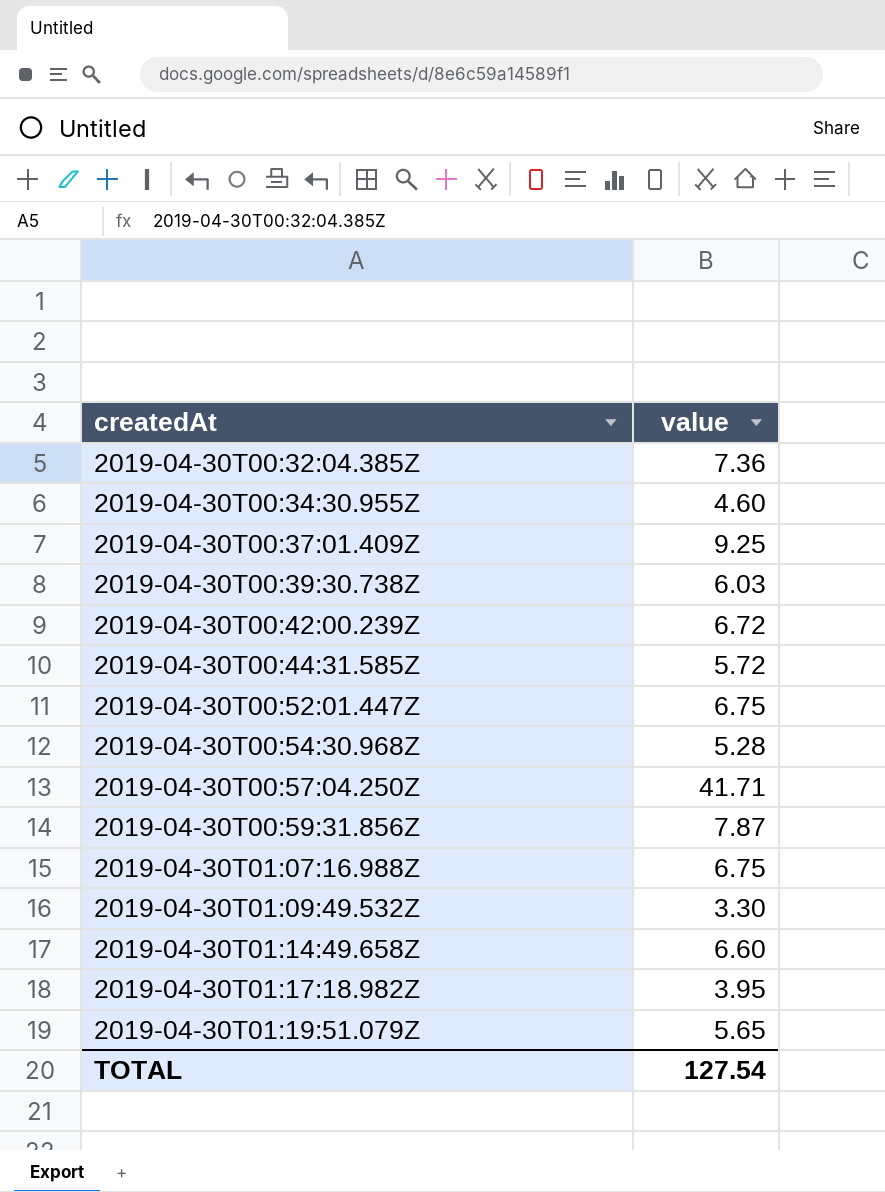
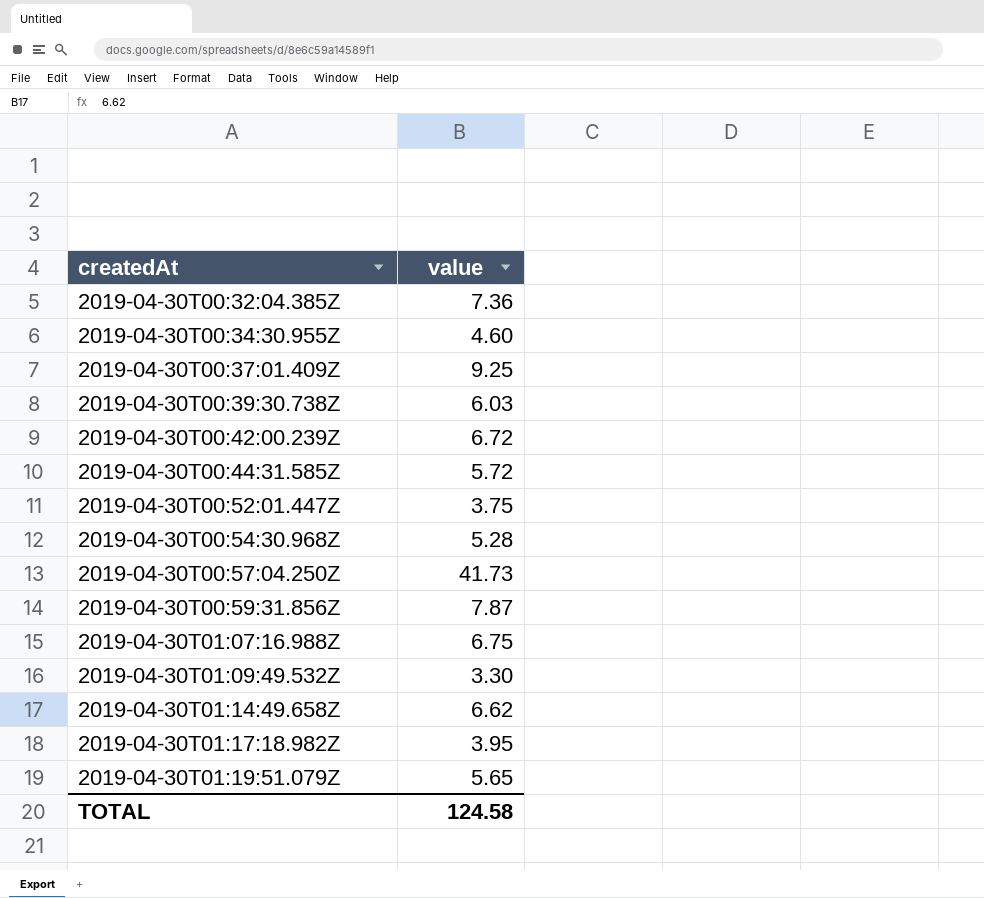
2019-04-30T00:52:01.447Z | value: 6.75 -> 3.75
2019-04-30T00:57:04.250Z | value: 41.71 -> 41.73
2019-04-30T01:14:49.658Z | value: 6.60 -> 6.62
TOTAL | value: 127.54 -> 124.58

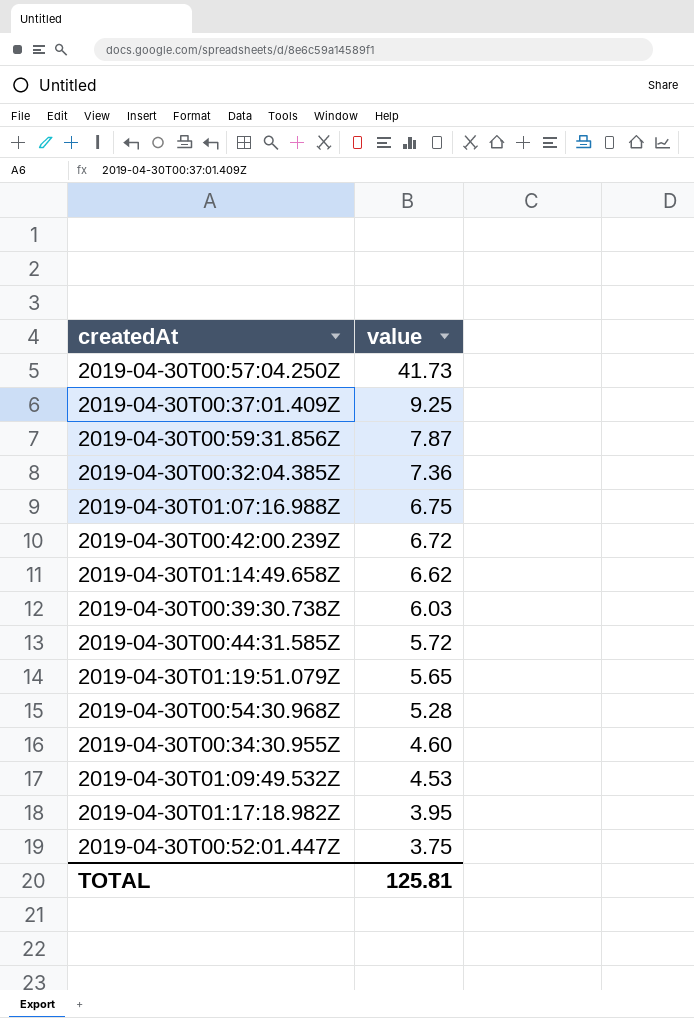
row order: createdAt ascending -> value descending
2019-04-30T01:09:49.532Z | value: 3.30 -> 4.53
TOTAL | value: 124.58 -> 125.81

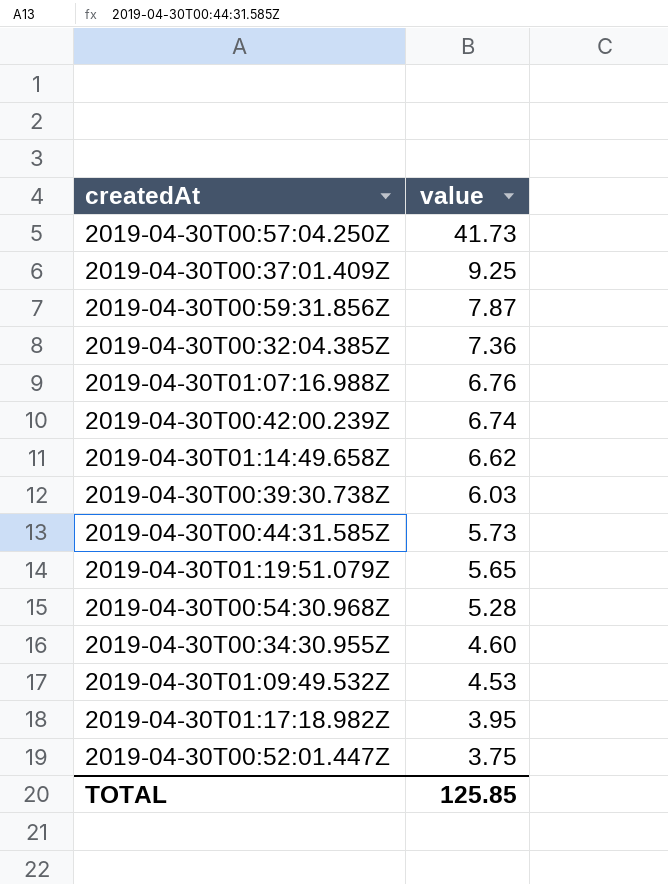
2019-04-30T01:07:16.988Z | value: 6.75 -> 6.76
2019-04-30T00:42:00.239Z | value: 6.72 -> 6.74
2019-04-30T00:44:31.585Z | value: 5.72 -> 5.73
TOTAL | value: 125.81 -> 125.85

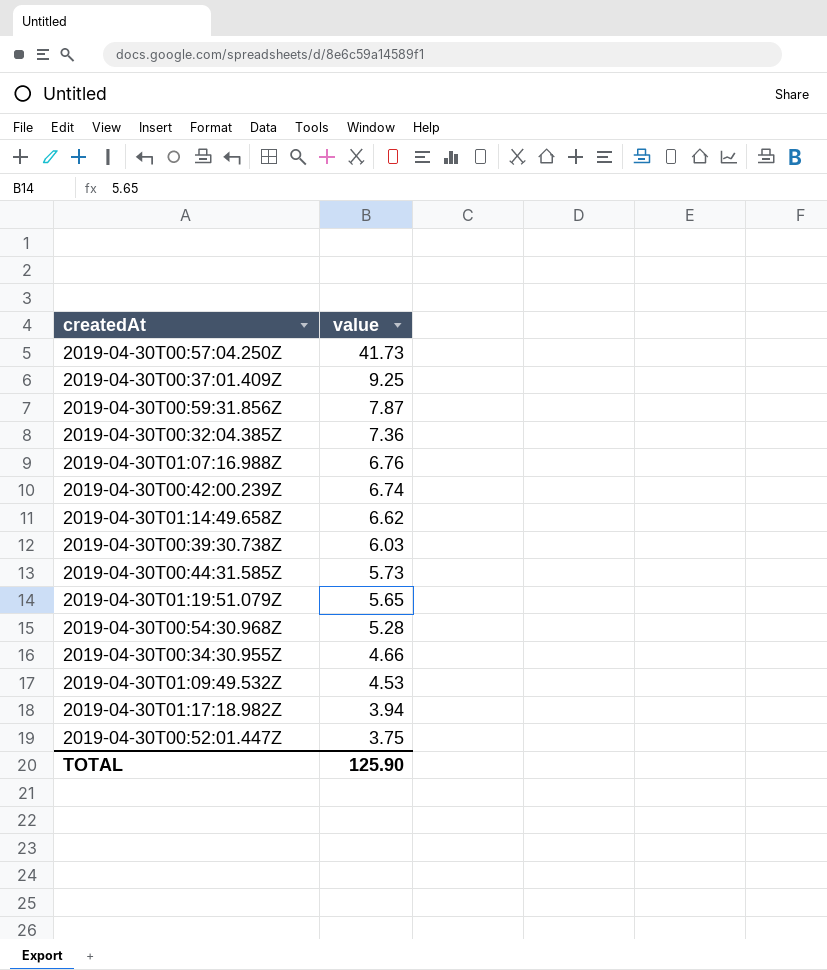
2019-04-30T00:34:30.955Z | value: 4.60 -> 4.66
2019-04-30T01:17:18.982Z | value: 3.95 -> 3.94
TOTAL | value: 125.85 -> 125.90

